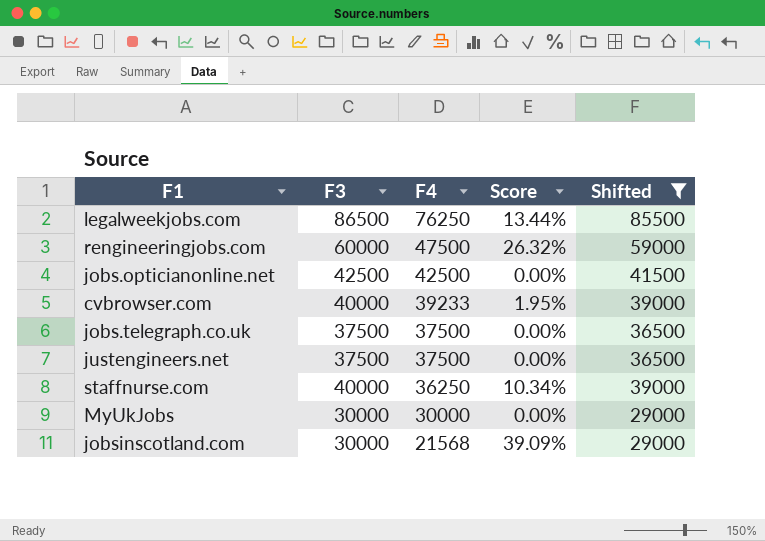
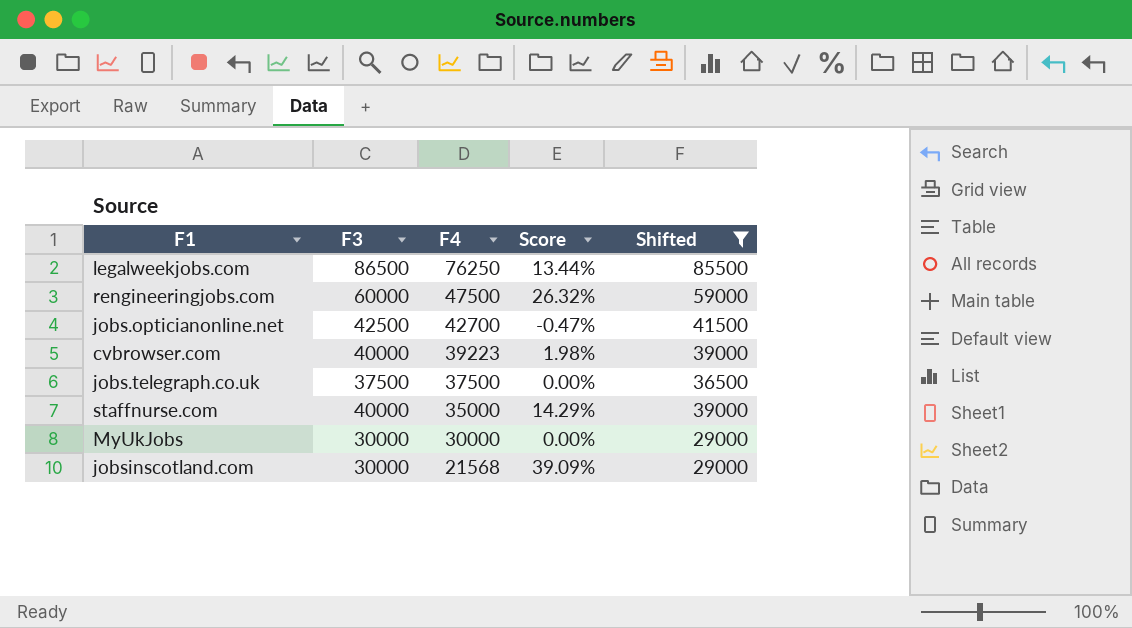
row justengineers.net: 37500 | 37500 | 0.00% | 36500 -> none
jobs.opticianonline.net | F4: 42500 -> 42700
jobs.opticianonline.net | Score: 0.00% -> -0.47%
cvbrowser.com | F4: 39233 -> 39223
cvbrowser.com | Score: 1.95% -> 1.98%
staffnurse.com | F4: 36250 -> 35000
staffnurse.com | Score: 10.34% -> 14.29%

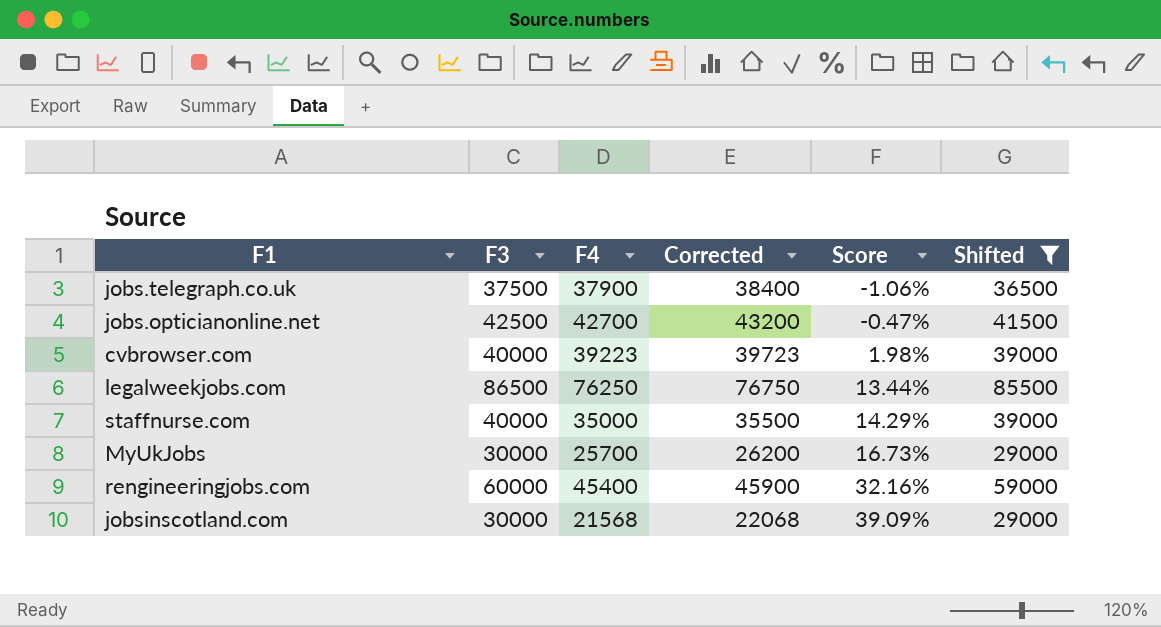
row order: F4 descending -> Score ascending
column Corrected | formula: none -> [F4] + 500
jobs.telegraph.co.uk | F4: 37500 -> 37900
jobs.telegraph.co.uk | Score: 0.00% -> -1.06%
MyUkJobs | F4: 30000 -> 25700
MyUkJobs | Score: 0.00% -> 16.73%
rengineeringjobs.com | F4: 47500 -> 45400
rengineeringjobs.com | Score: 26.32% -> 32.16%

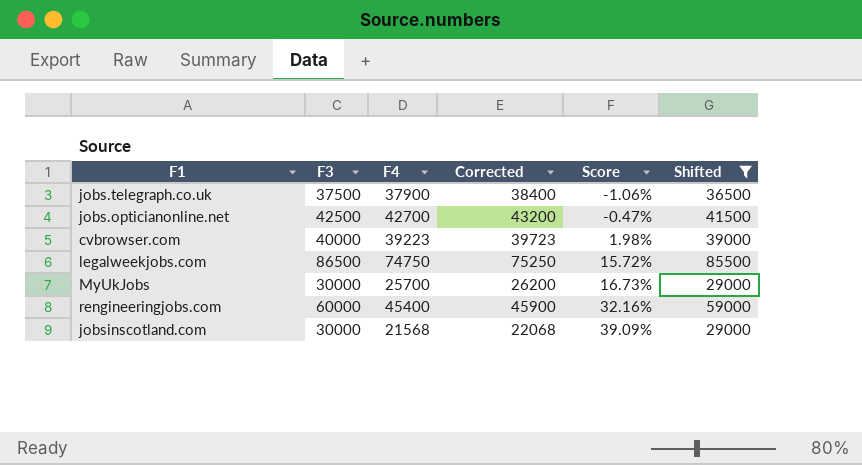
row staffnurse.com: 40000 | 35000 | 35500 | 14.29% | 39000 -> none
legalweekjobs.com | F4: 76250 -> 74750
legalweekjobs.com | Corrected: 76750 -> 75250
legalweekjobs.com | Score: 13.44% -> 15.72%

